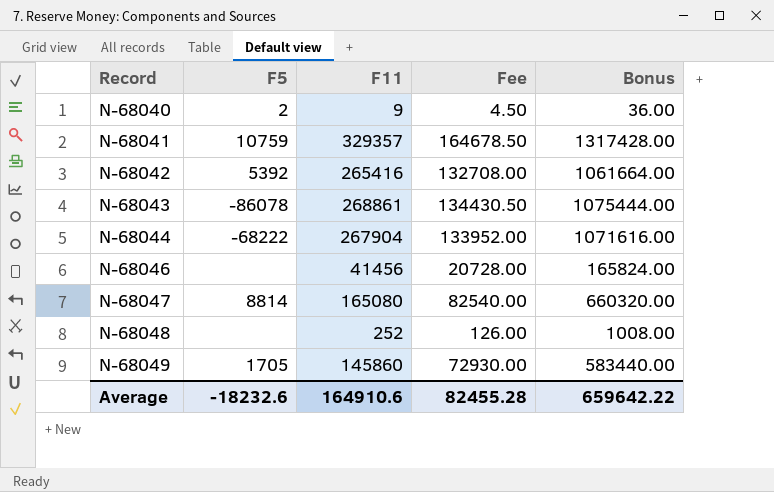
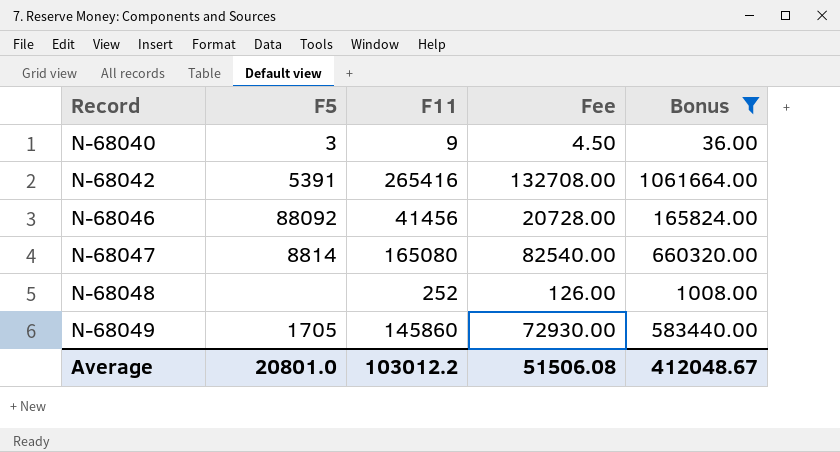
filter: none -> Bonus <= 1061664.00
N-68040 | F5: 2 -> 3
N-68042 | F5: 5392 -> 5391
N-68046 | F5: none -> 88092
Average | F5: -18232.6 -> 20801.0
Average | F11: 164910.6 -> 103012.2
Average | Fee: 82455.28 -> 51506.08
Average | Bonus: 659642.22 -> 412048.67

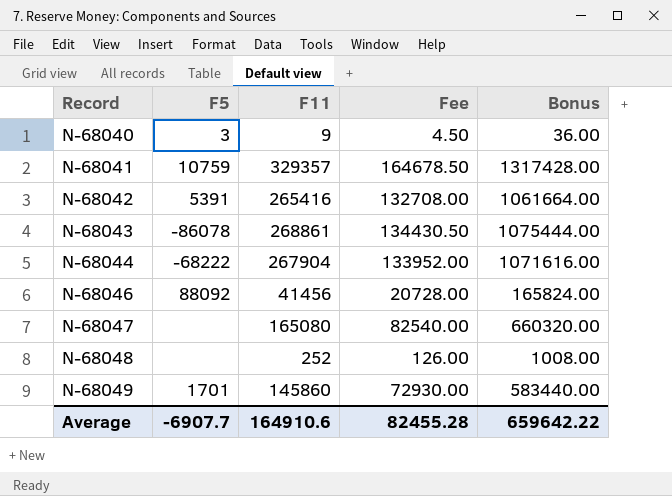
filter: Bonus <= 1061664.00 -> none
N-68047 | F5: 8814 -> none
N-68049 | F5: 1705 -> 1701
Average | F5: 20801.0 -> -6907.7
Average | F11: 103012.2 -> 164910.6
Average | Fee: 51506.08 -> 82455.28
Average | Bonus: 412048.67 -> 659642.22

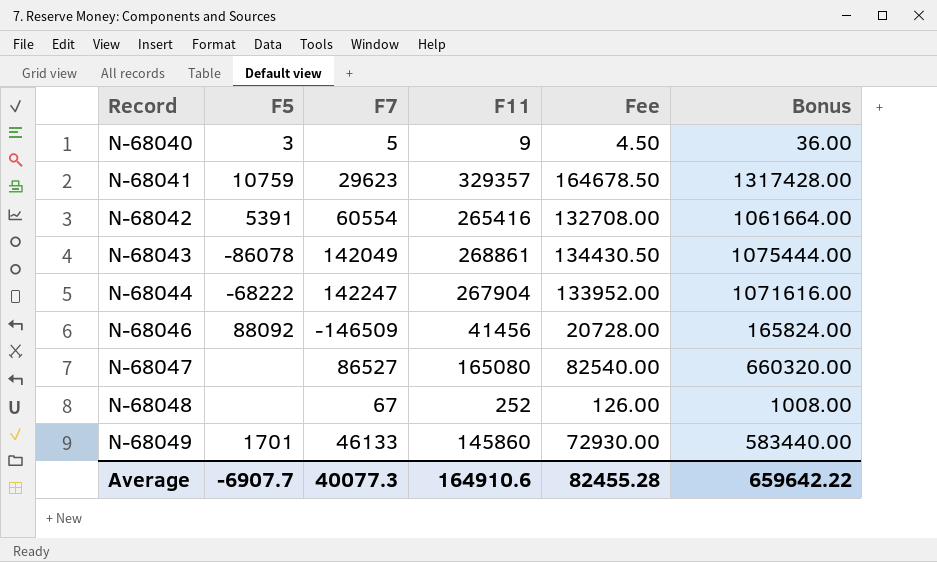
column F7 | position: none -> 3

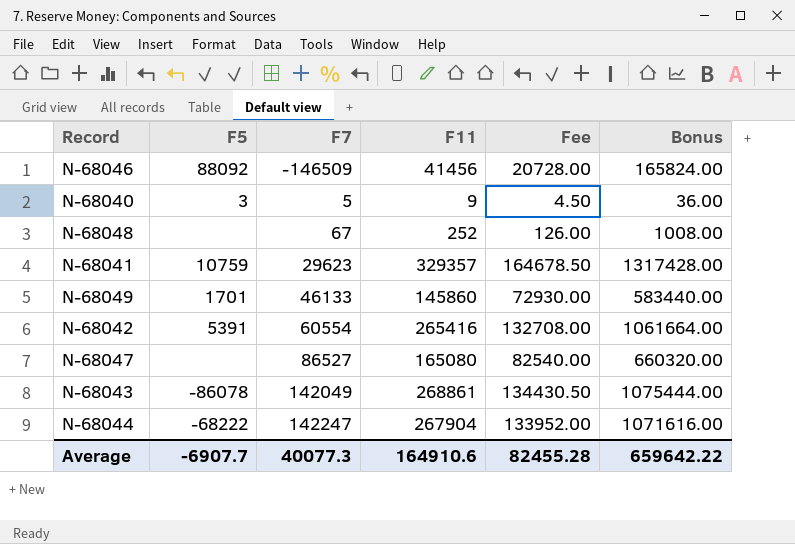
row order: Record ascending -> F7 ascending

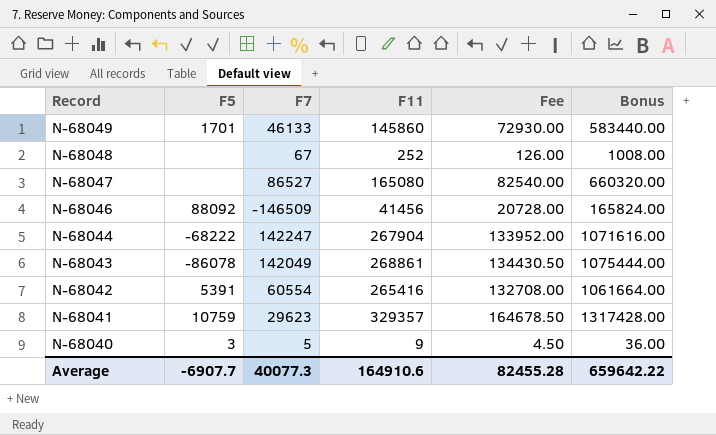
row order: F7 ascending -> Record descending

